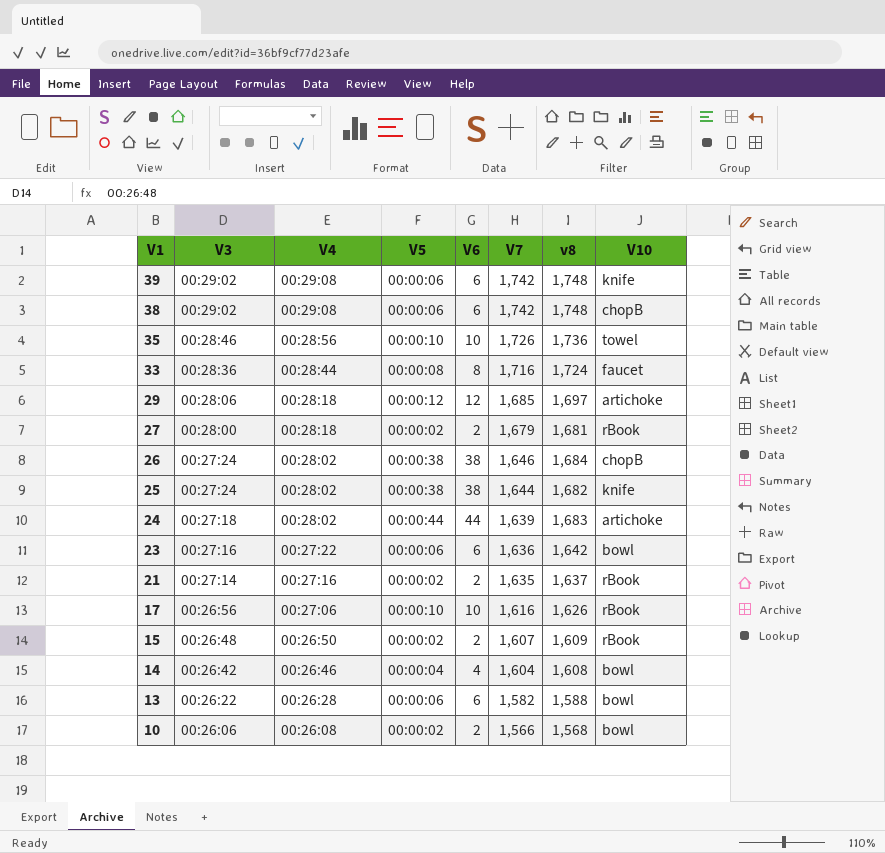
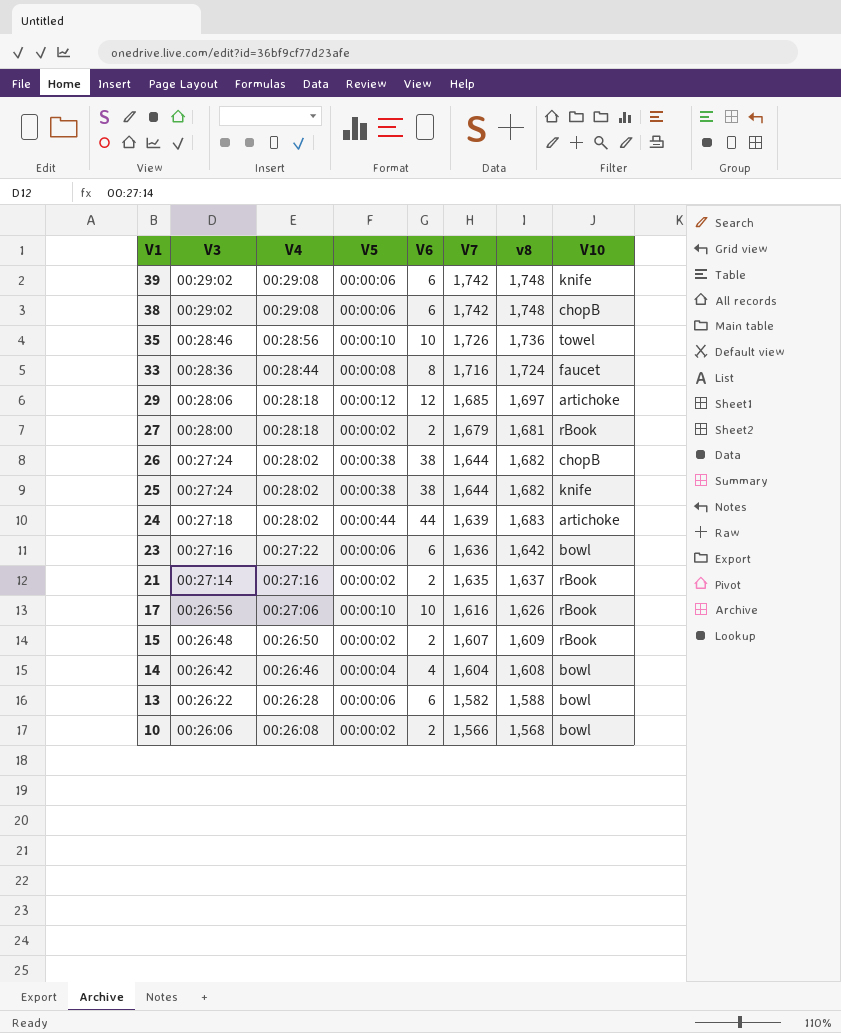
26 | V7: 1,646 -> 1,644
26 | v8: 1,684 -> 1,682

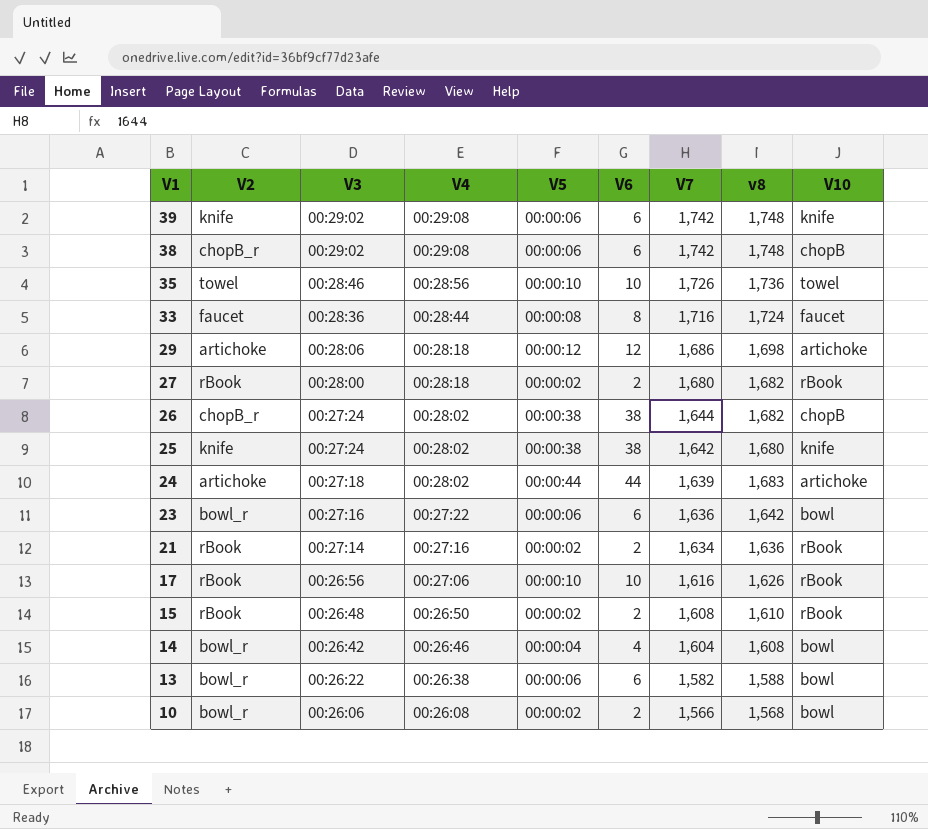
column V2 | position: none -> 2
29 | V7: 1,685 -> 1,686
29 | v8: 1,697 -> 1,698
27 | V7: 1,679 -> 1,680
27 | v8: 1,681 -> 1,682
25 | V7: 1,644 -> 1,642
25 | v8: 1,682 -> 1,680
21 | V7: 1,635 -> 1,634
21 | v8: 1,637 -> 1,636
15 | V7: 1,607 -> 1,608
15 | v8: 1,609 -> 1,610
13 | V4: 00:26:28 -> 00:26:38

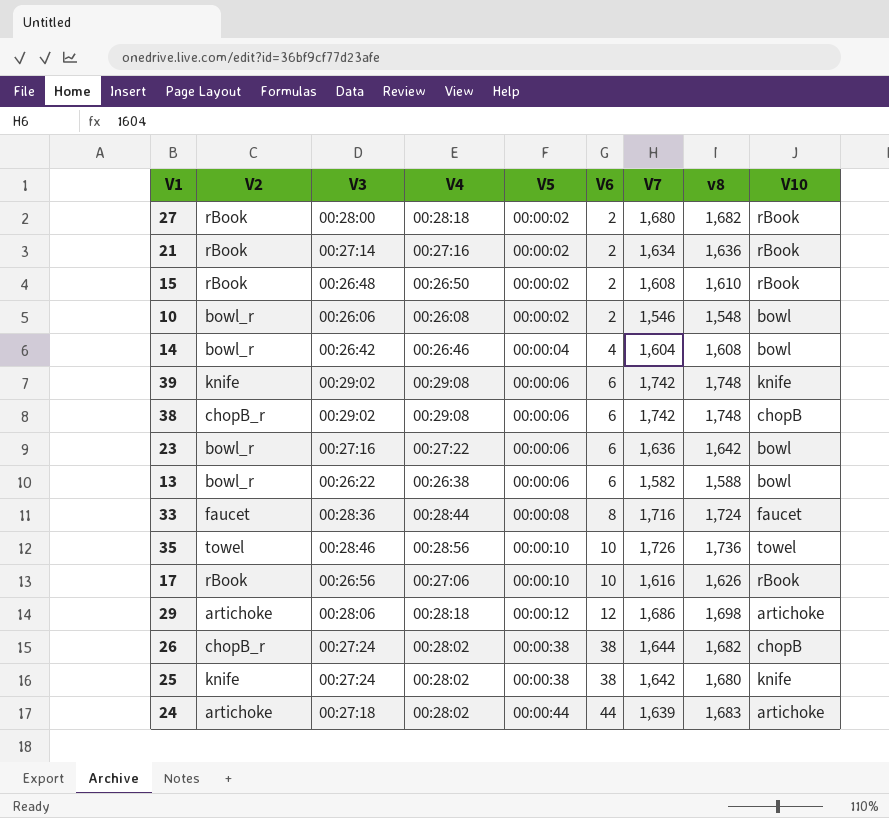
row order: V1 descending -> V5 ascending
10 | V7: 1,566 -> 1,546
10 | v8: 1,568 -> 1,548

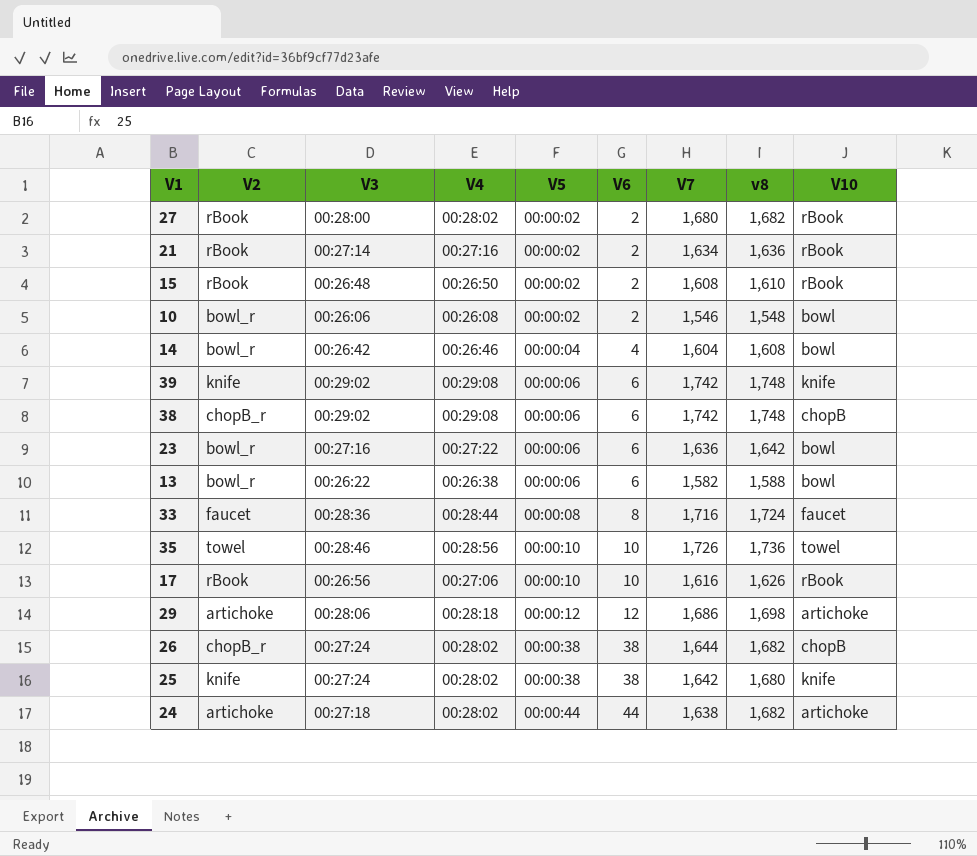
27 | V4: 00:28:18 -> 00:28:02
24 | V7: 1,639 -> 1,638
24 | v8: 1,683 -> 1,682

